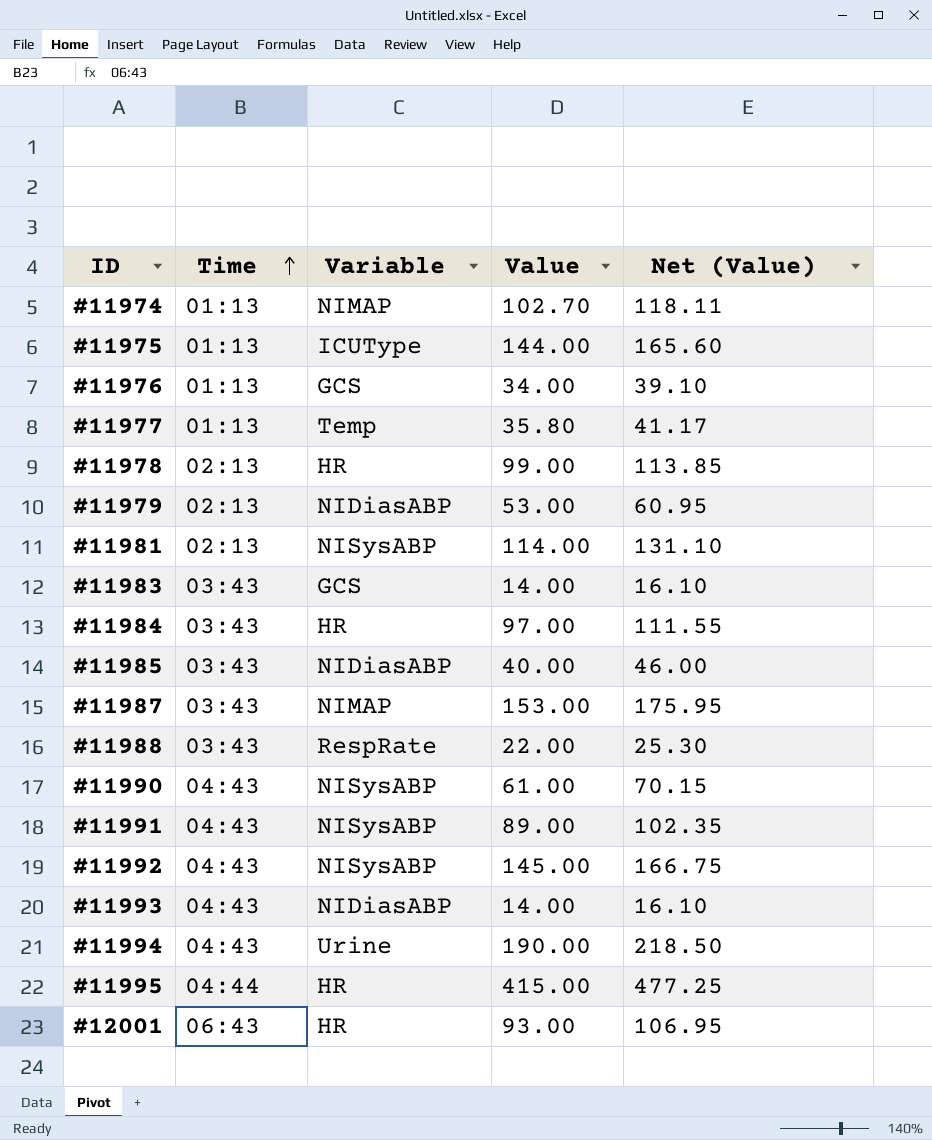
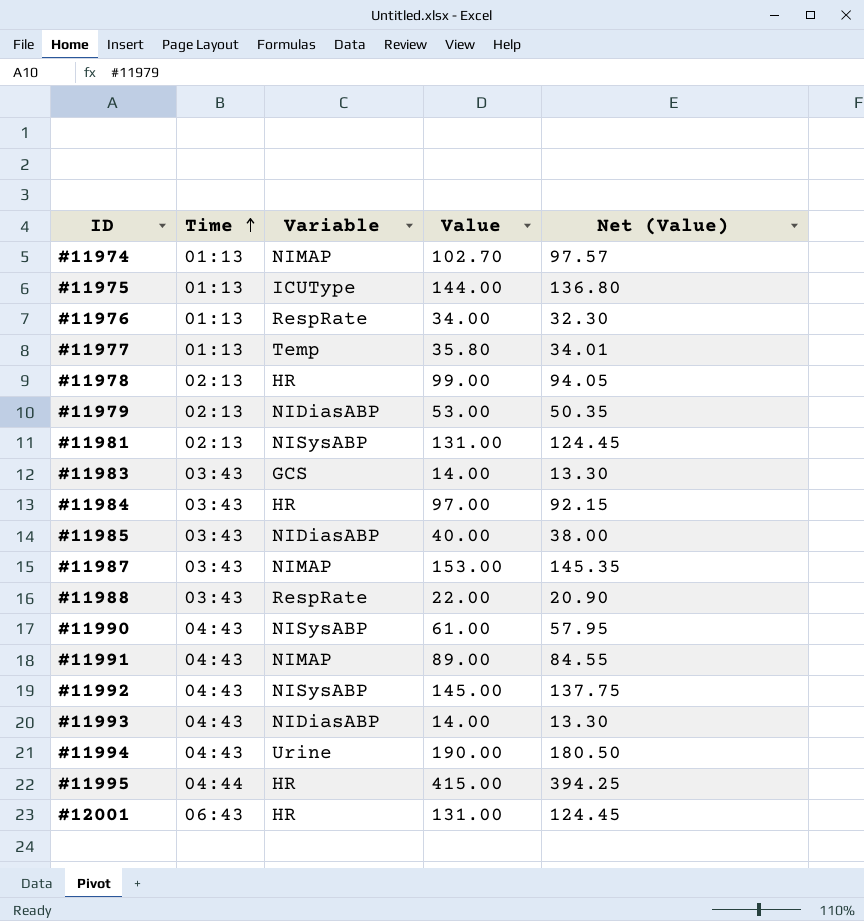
column Net (Value) | formula: [Value] * 1.15 -> [Value] * 0.95
#11976 | Variable: GCS -> RespRate
#11981 | Value: 114.00 -> 131.00
#11991 | Variable: NISysABP -> NIMAP
#12001 | Value: 93.00 -> 131.00

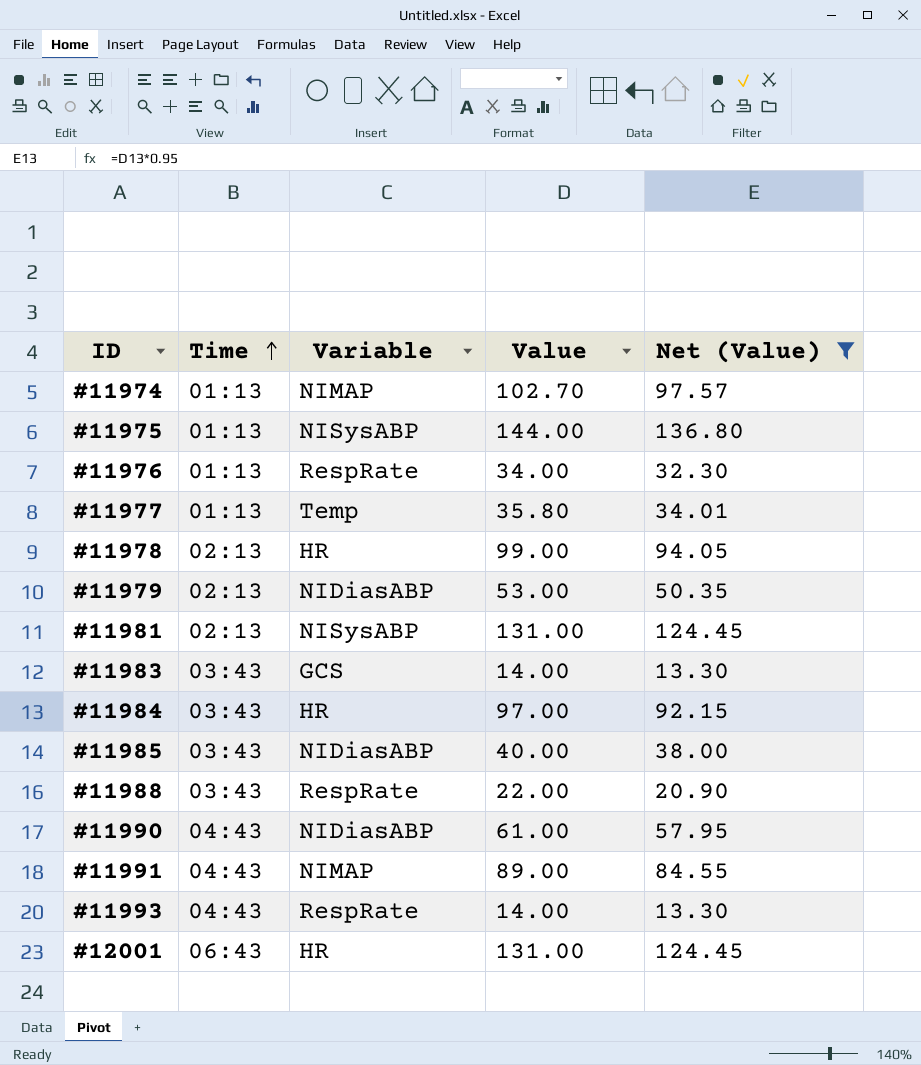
filter: none -> Net (Value) <= 136.80
#11975 | Variable: ICUType -> NISysABP
#11990 | Variable: NISysABP -> NIDiasABP
#11993 | Variable: NIDiasABP -> RespRate

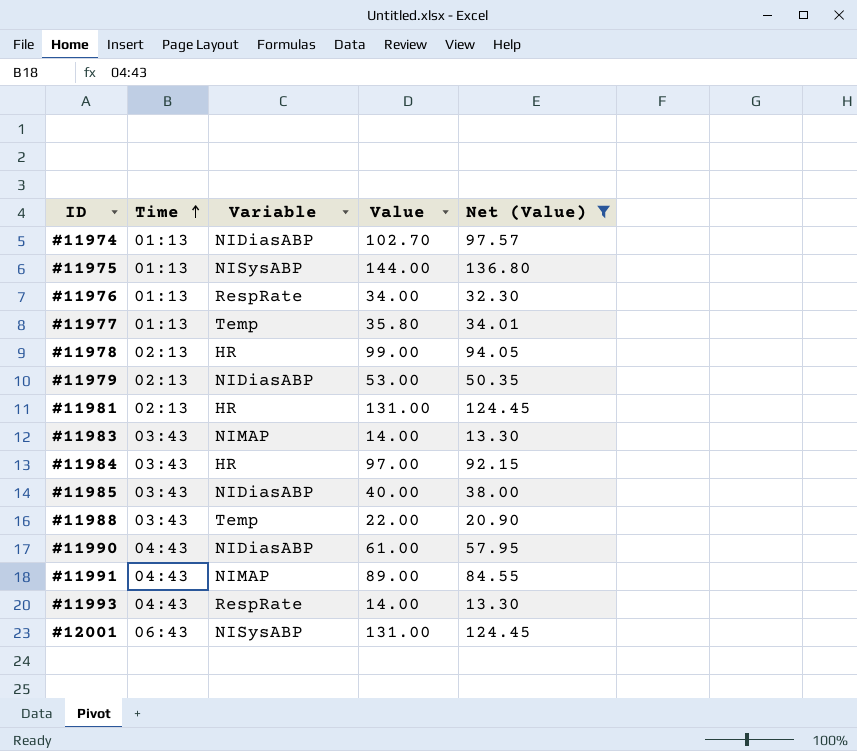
#11974 | Variable: NIMAP -> NIDiasABP
#11981 | Variable: NISysABP -> HR
#11983 | Variable: GCS -> NIMAP
#11988 | Variable: RespRate -> Temp
#12001 | Variable: HR -> NISysABP

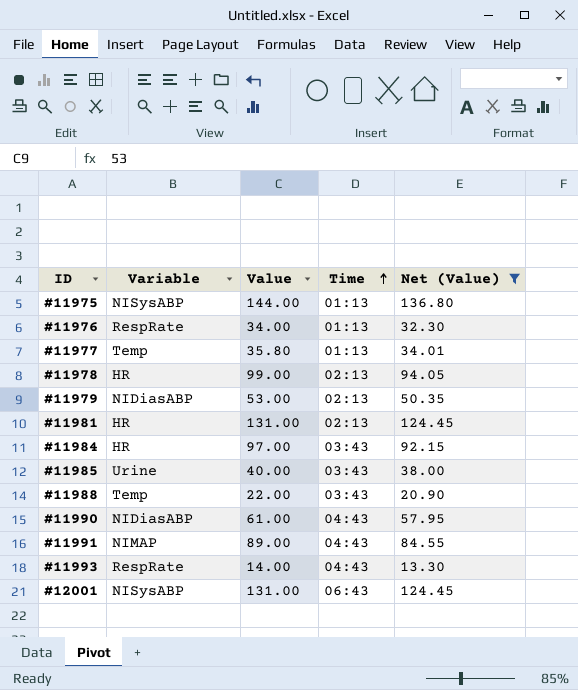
column Time | position: 2 -> 4
row #11974: 01:13 | NIDiasABP | 102.70 | 97.57 -> none
row #11983: 03:43 | NIMAP | 14.00 | 13.30 -> none
#11985 | Variable: NIDiasABP -> Urine

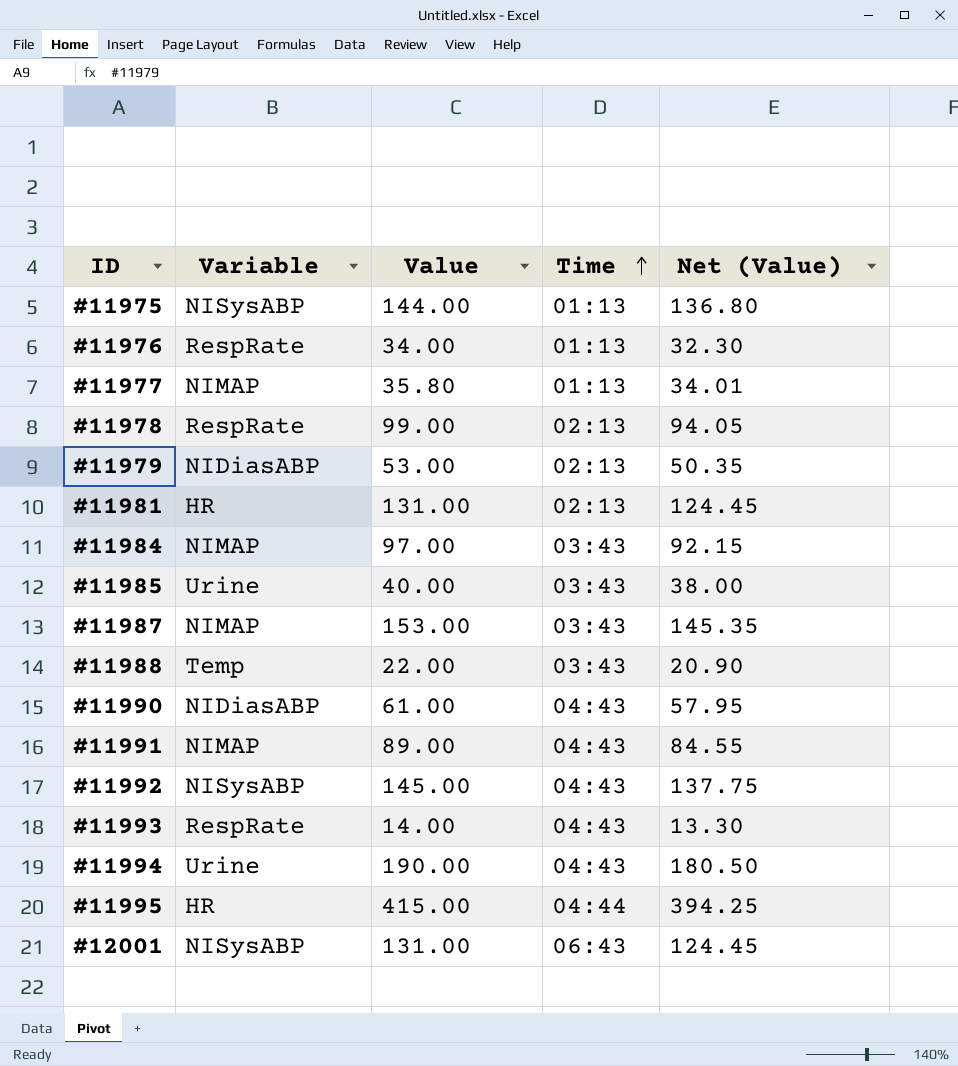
filter: Net (Value) <= 136.80 -> none
#11977 | Variable: Temp -> NIMAP
#11978 | Variable: HR -> RespRate
#11984 | Variable: HR -> NIMAP

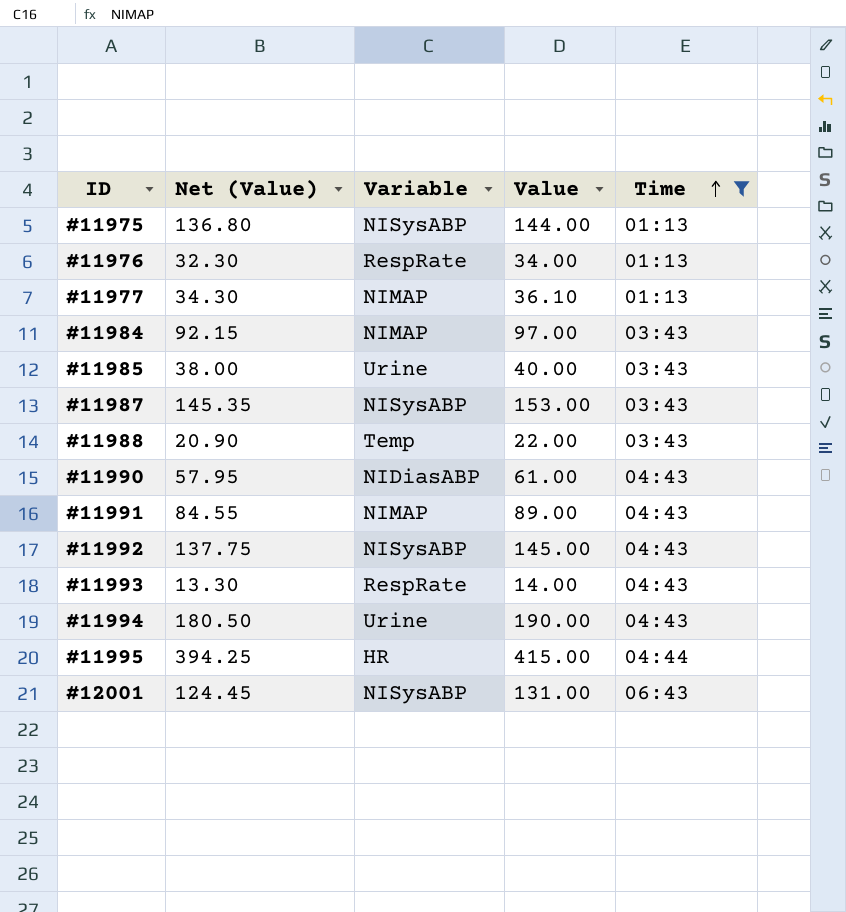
filter: none -> Time != 02:13
column Net (Value) | position: 5 -> 2
#11977 | Net (Value): 34.01 -> 34.30
#11977 | Value: 35.80 -> 36.10
#11987 | Variable: NIMAP -> NISysABP

